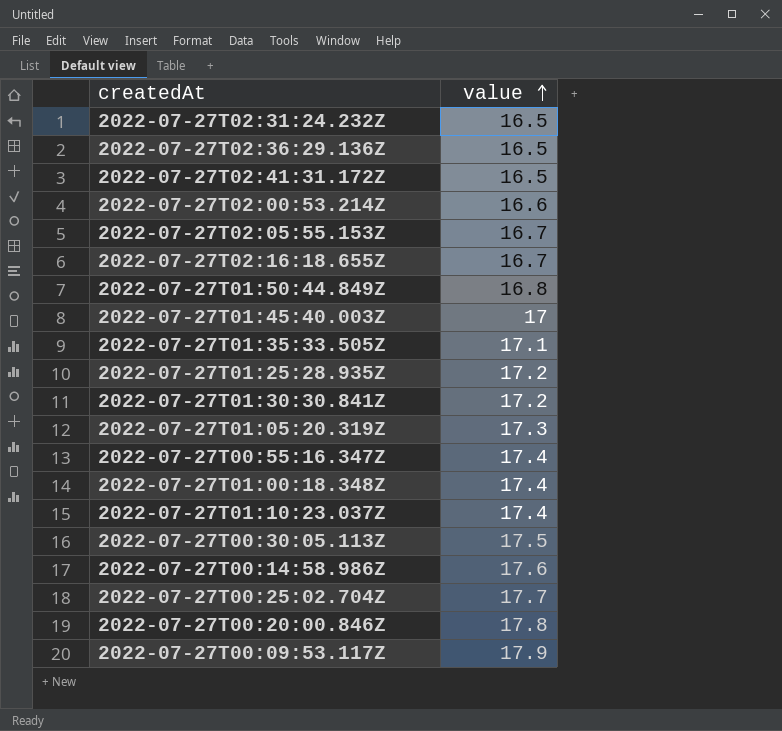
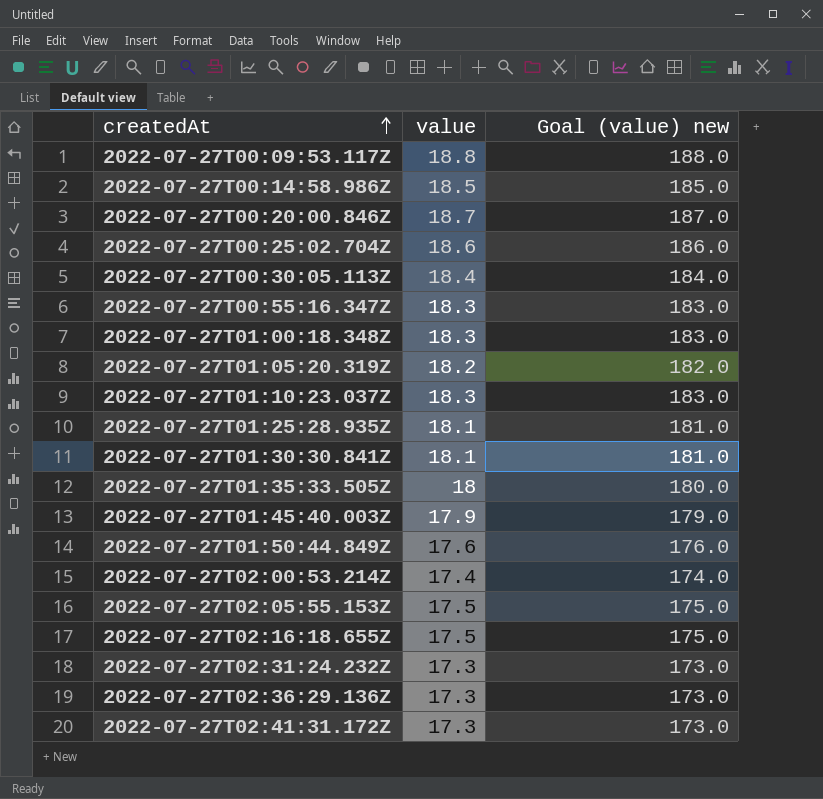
row order: value ascending -> createdAt ascending
column Goal (value) new | formula: none -> [value] * 10
2022-07-27T00:09:53.117Z | value: 17.9 -> 18.8
2022-07-27T00:14:58.986Z | value: 17.6 -> 18.5
2022-07-27T00:20:00.846Z | value: 17.8 -> 18.7
2022-07-27T00:25:02.704Z | value: 17.7 -> 18.6
2022-07-27T00:30:05.113Z | value: 17.5 -> 18.4
2022-07-27T00:55:16.347Z | value: 17.4 -> 18.3
2022-07-27T01:00:18.348Z | value: 17.4 -> 18.3
2022-07-27T01:05:20.319Z | value: 17.3 -> 18.2
2022-07-27T01:10:23.037Z | value: 17.4 -> 18.3
2022-07-27T01:25:28.935Z | value: 17.2 -> 18.1
2022-07-27T01:30:30.841Z | value: 17.2 -> 18.1
2022-07-27T01:35:33.505Z | value: 17.1 -> 18
2022-07-27T01:45:40.003Z | value: 17 -> 17.9
2022-07-27T01:50:44.849Z | value: 16.8 -> 17.6
2022-07-27T02:00:53.214Z | value: 16.6 -> 17.4
2022-07-27T02:05:55.153Z | value: 16.7 -> 17.5
2022-07-27T02:16:18.655Z | value: 16.7 -> 17.5
2022-07-27T02:31:24.232Z | value: 16.5 -> 17.3
2022-07-27T02:36:29.136Z | value: 16.5 -> 17.3
2022-07-27T02:41:31.172Z | value: 16.5 -> 17.3

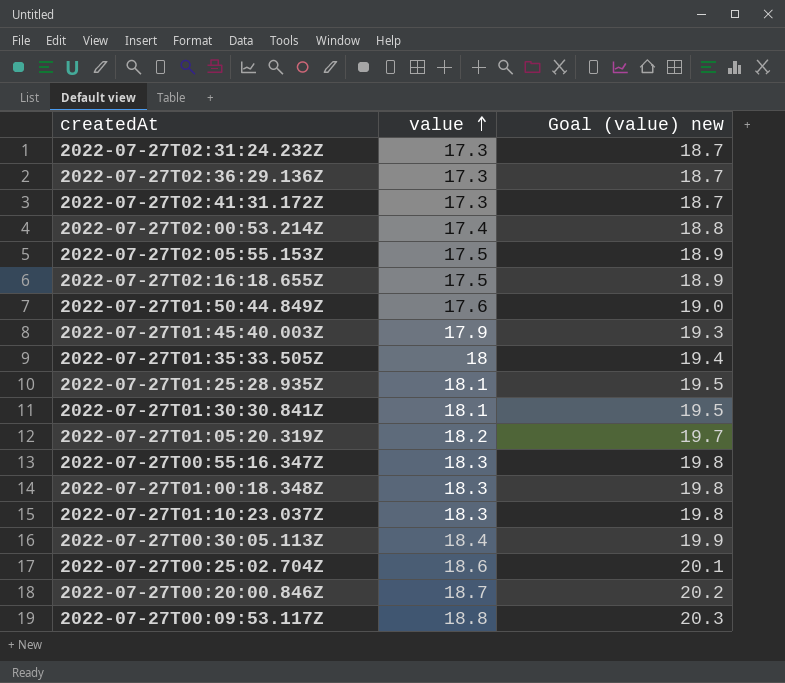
row order: createdAt ascending -> value ascending
column Goal (value) new | formula: [value] * 10 -> [value] * 1.08
row 2022-07-27T00:14:58.986Z: 18.5 | 185.0 -> none

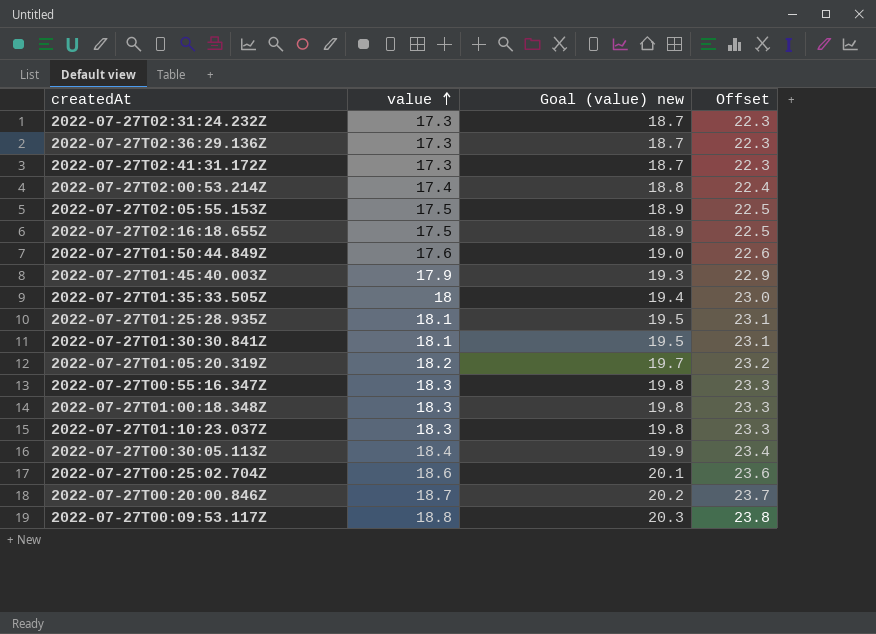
column Offset | formula: none -> [value] + 5

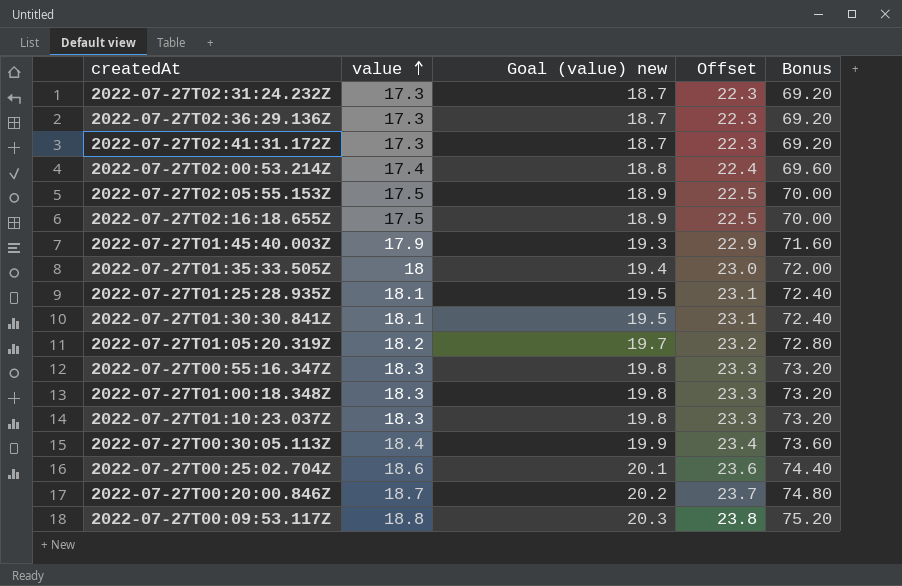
column Bonus | formula: none -> [value] * 4
row 2022-07-27T01:50:44.849Z: 17.6 | 19.0 | 22.6 -> none

